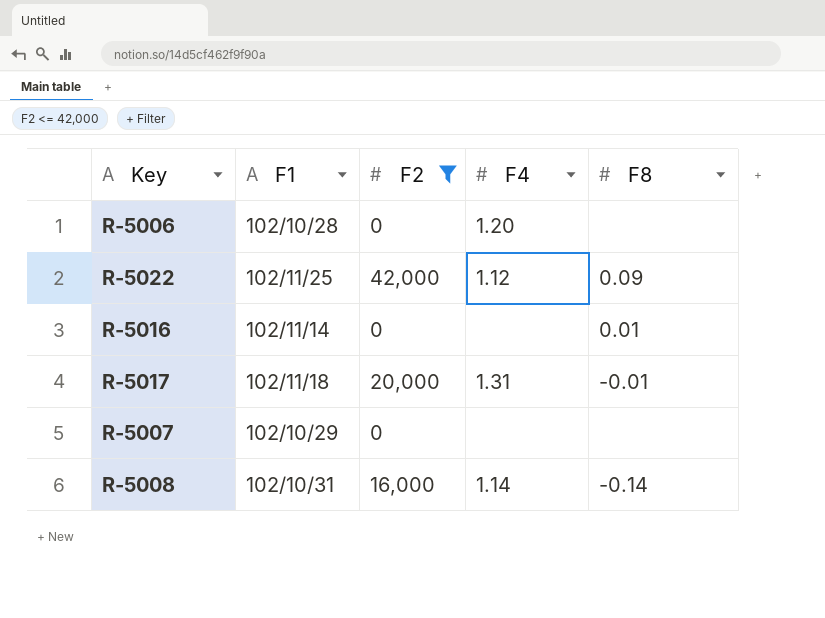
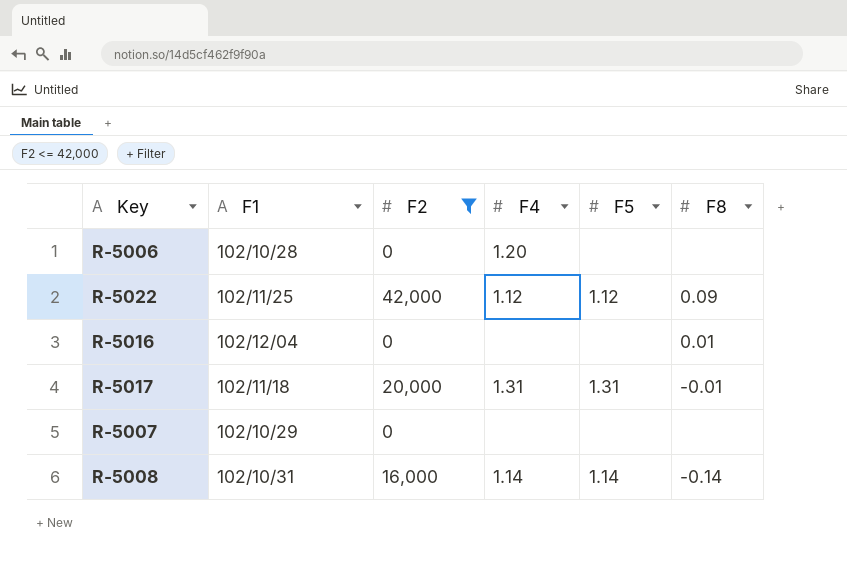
column F5 | position: none -> 5
R-5016 | F1: 102/11/14 -> 102/12/04

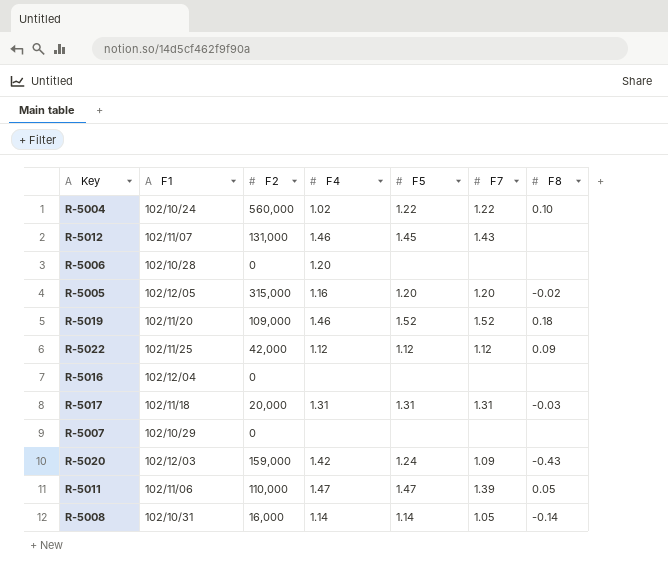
filter: F2 <= 42,000 -> none
column F7 | position: none -> 6
R-5016 | F8: 0.01 -> none
R-5017 | F8: -0.01 -> -0.03

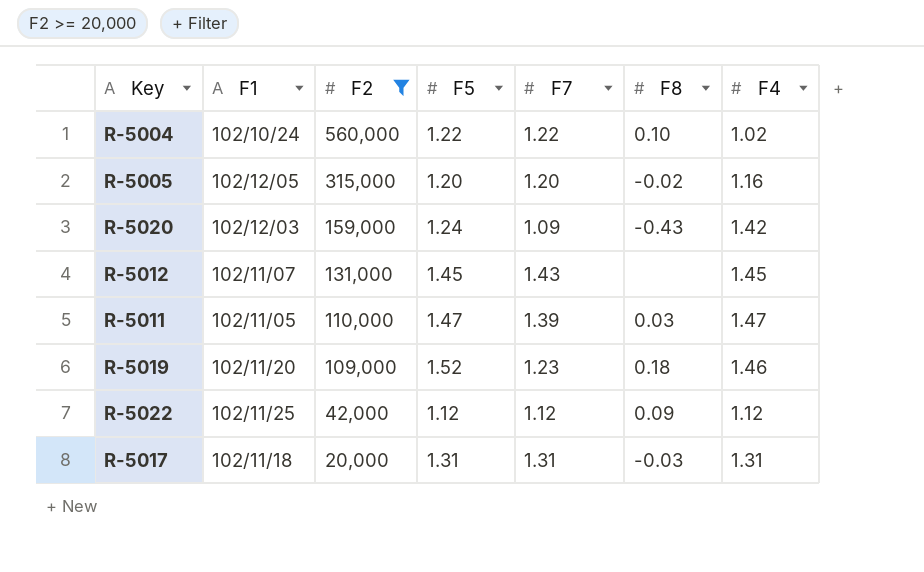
filter: none -> F2 >= 20,000
row order: none -> F2 descending
column F4 | position: 4 -> 7
R-5012 | F4: 1.46 -> 1.45
R-5011 | F1: 102/11/06 -> 102/11/05
R-5011 | F8: 0.05 -> 0.03
R-5019 | F7: 1.52 -> 1.23

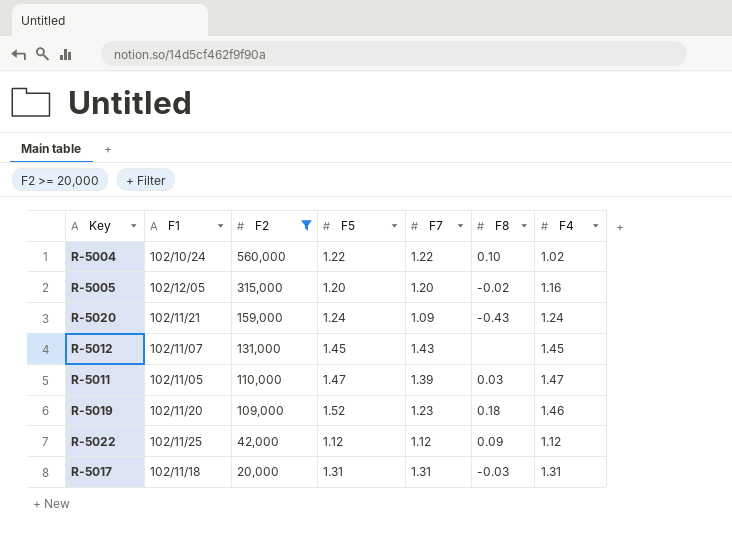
R-5020 | F1: 102/12/03 -> 102/11/21
R-5020 | F4: 1.42 -> 1.24

